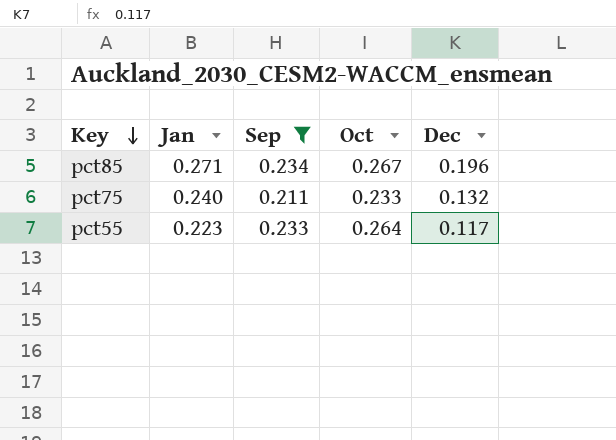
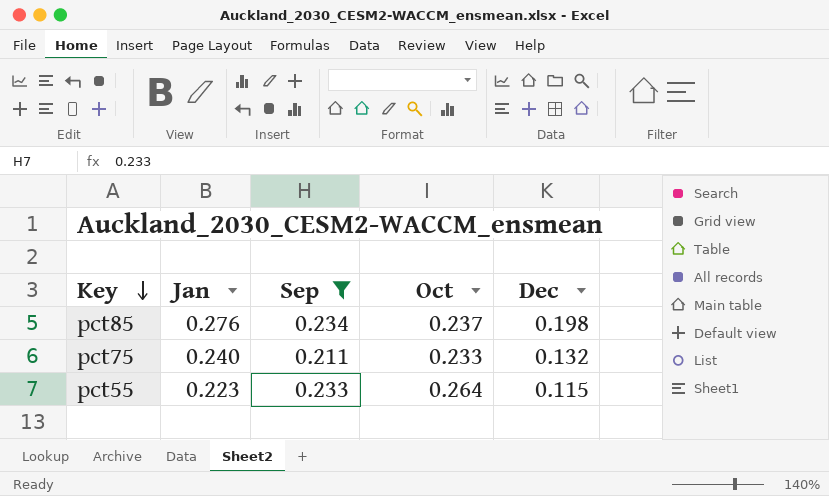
pct85 | Jan: 0.271 -> 0.276
pct85 | Oct: 0.267 -> 0.237
pct85 | Dec: 0.196 -> 0.198
pct55 | Dec: 0.117 -> 0.115

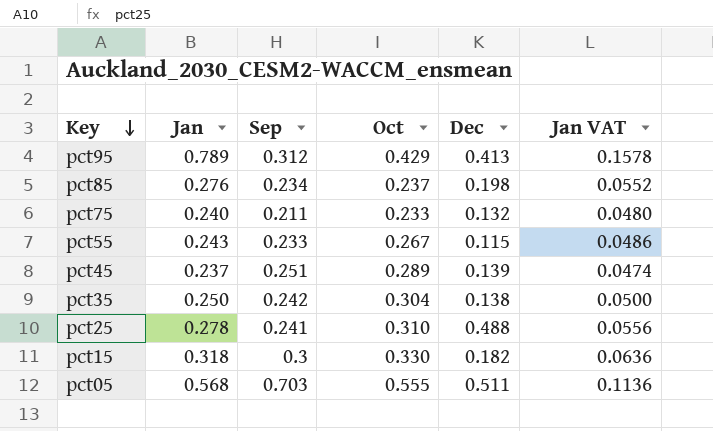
filter: Sep <= 0.234 -> none
column Jan VAT | formula: none -> [Jan] * 0.2
pct55 | Jan: 0.223 -> 0.243
pct55 | Oct: 0.264 -> 0.267

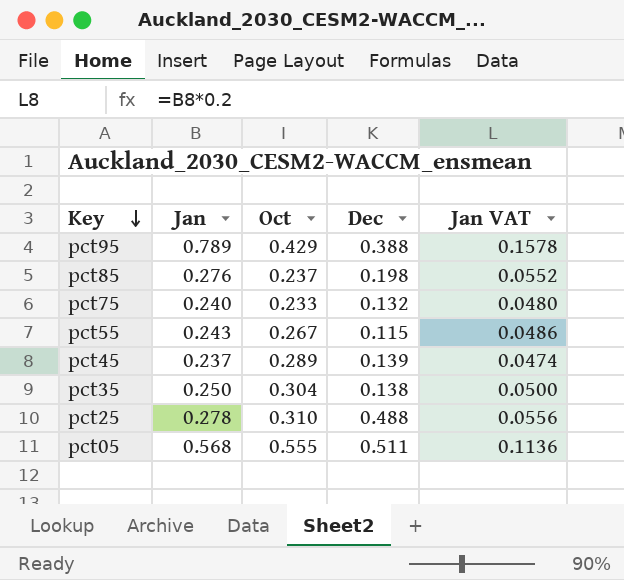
column Sep | position: 3 -> none
row pct15: 0.318 | 0.3 | 0.330 | 0.182 | 0.0636 -> none
pct95 | Dec: 0.413 -> 0.388

